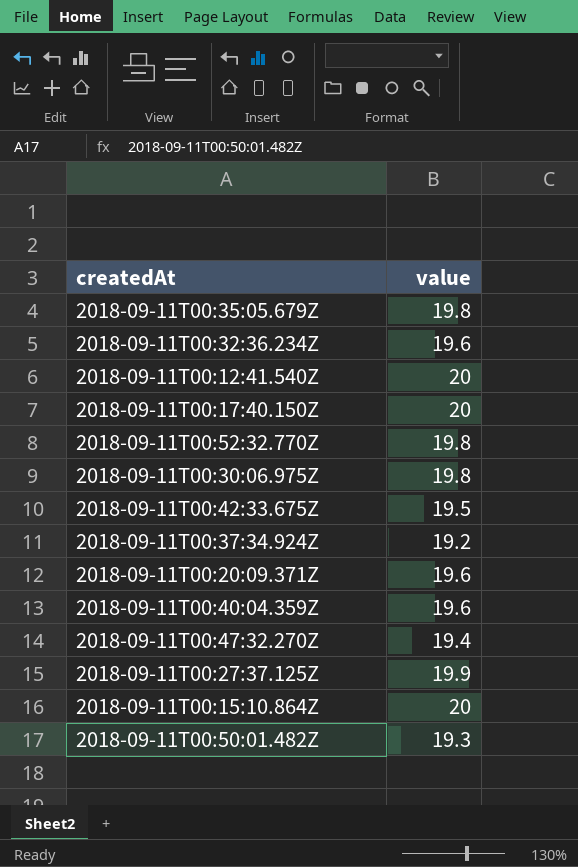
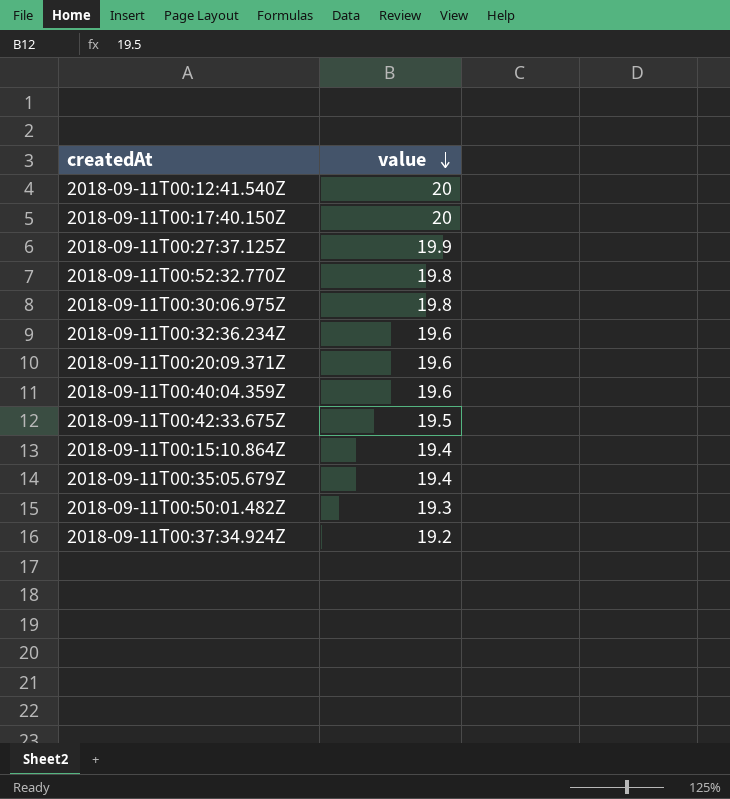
row order: none -> value descending
row 2018-09-11T00:47:32.270Z: 19.4 -> none
2018-09-11T00:15:10.864Z | value: 20 -> 19.4
2018-09-11T00:35:05.679Z | value: 19.8 -> 19.4

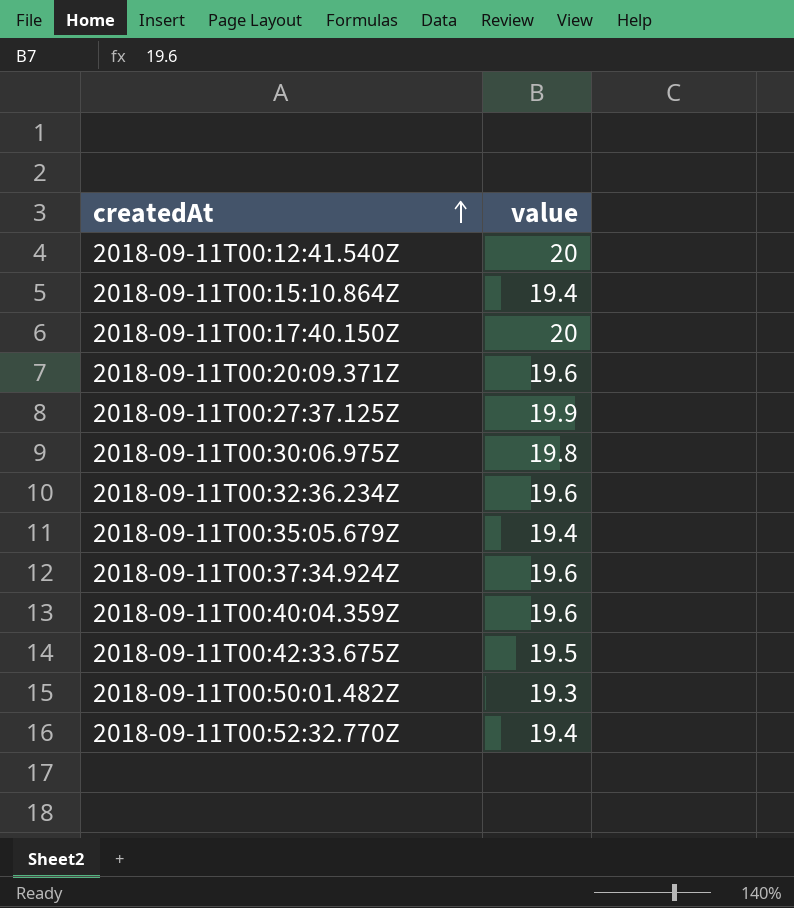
row order: value descending -> createdAt ascending
2018-09-11T00:37:34.924Z | value: 19.2 -> 19.6
2018-09-11T00:52:32.770Z | value: 19.8 -> 19.4

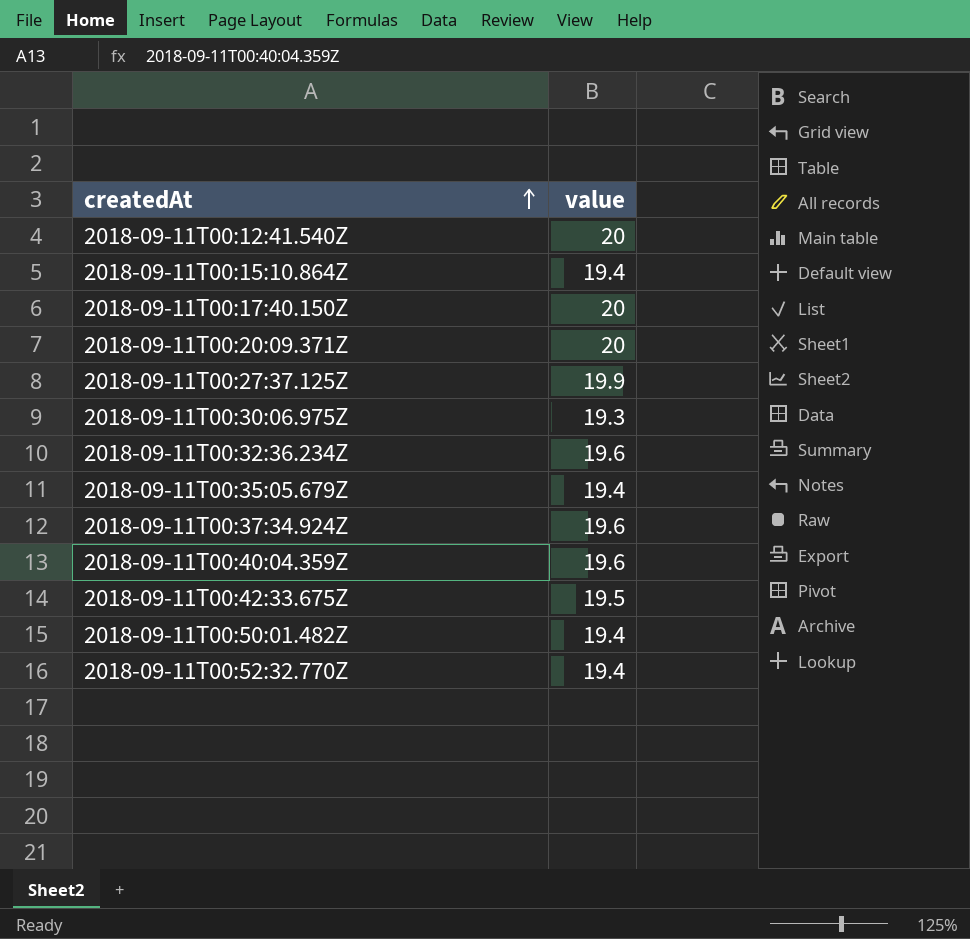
2018-09-11T00:20:09.371Z | value: 19.6 -> 20
2018-09-11T00:30:06.975Z | value: 19.8 -> 19.3
2018-09-11T00:50:01.482Z | value: 19.3 -> 19.4

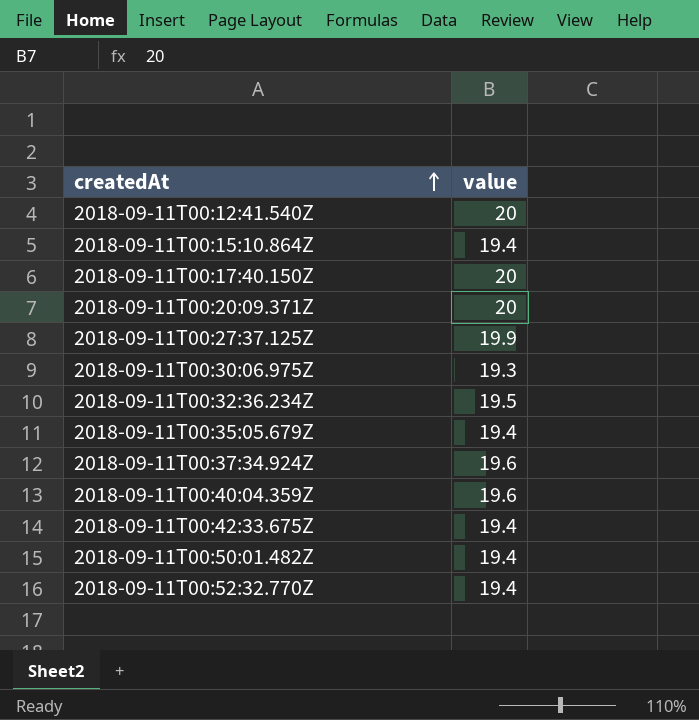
2018-09-11T00:32:36.234Z | value: 19.6 -> 19.5
2018-09-11T00:42:33.675Z | value: 19.5 -> 19.4

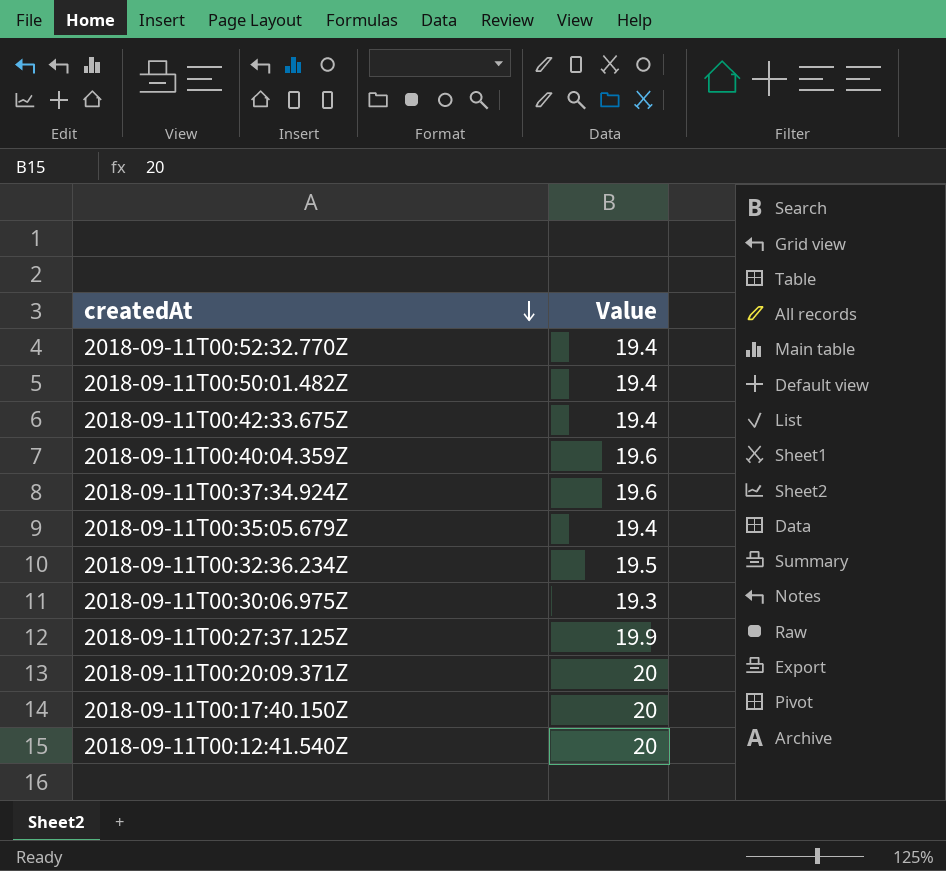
row order: createdAt ascending -> createdAt descending
column name: value -> Value
row 2018-09-11T00:15:10.864Z: 19.4 -> none

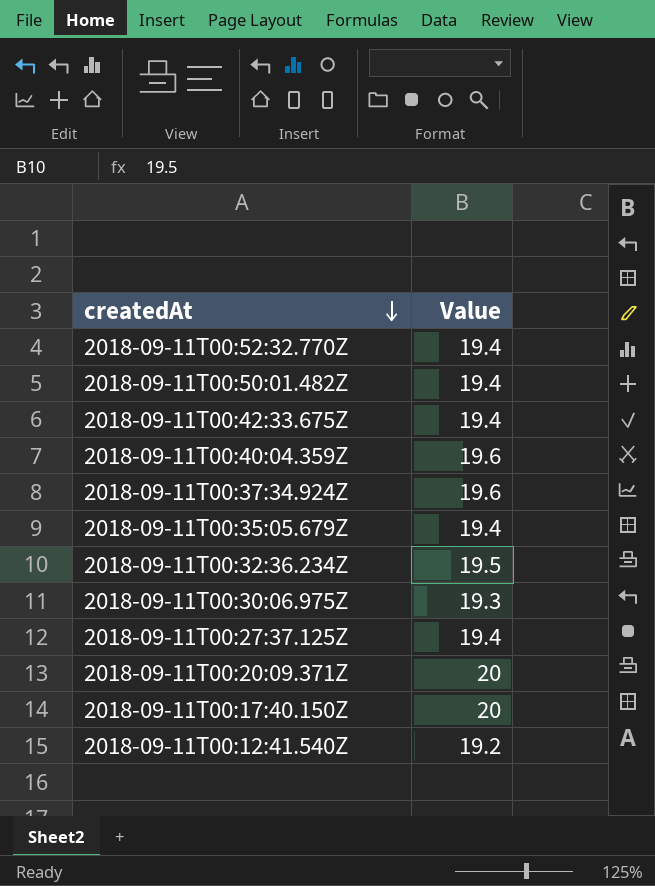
2018-09-11T00:27:37.125Z | Value: 19.9 -> 19.4
2018-09-11T00:12:41.540Z | Value: 20 -> 19.2

